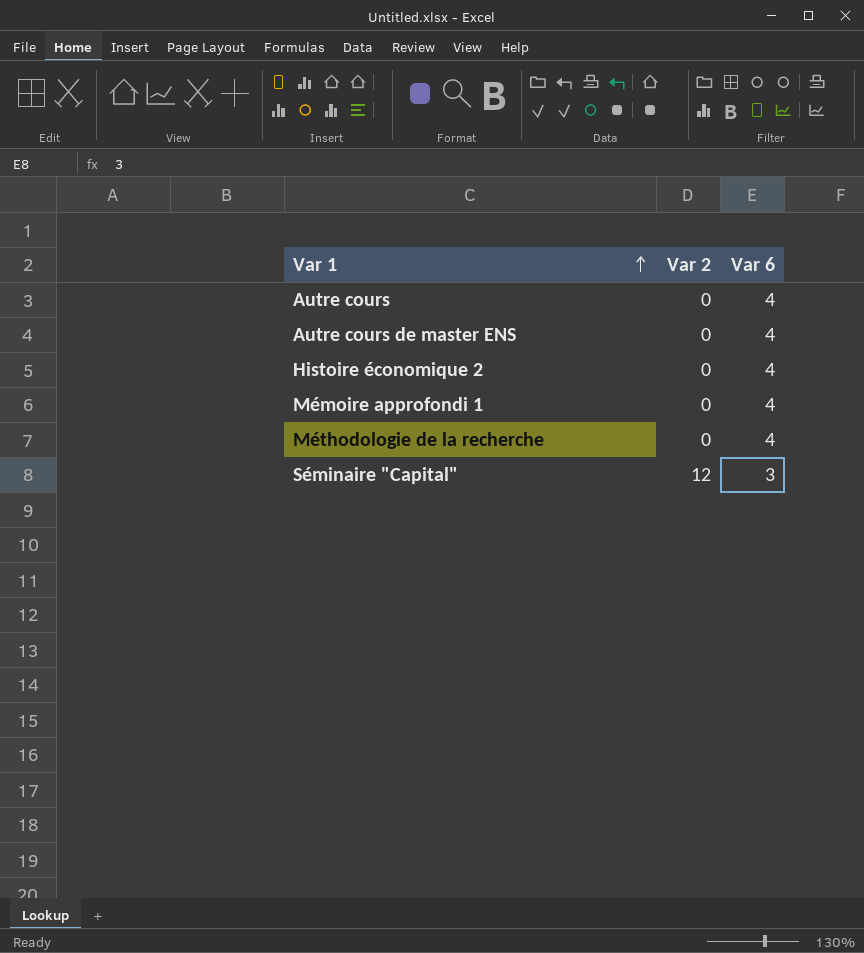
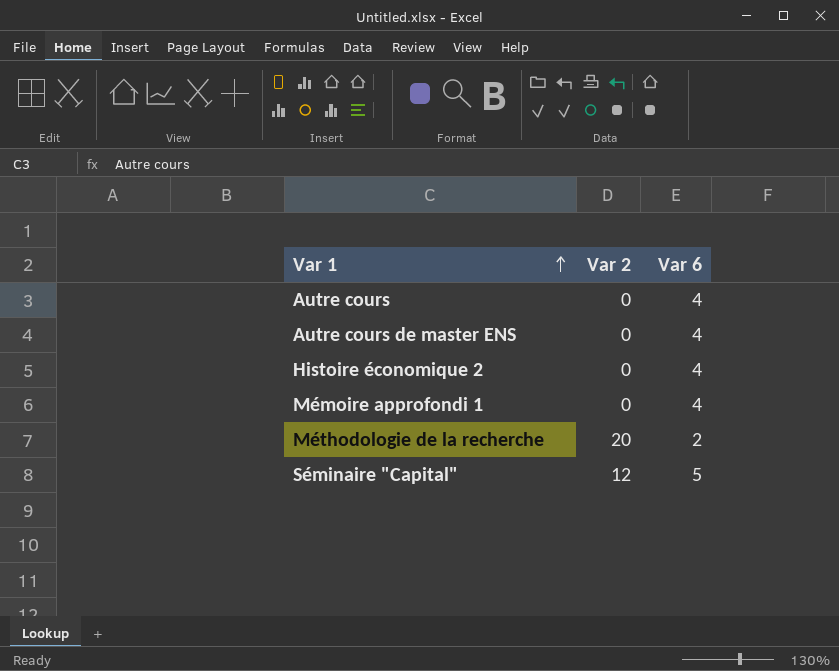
Méthodologie de la recherche | Var 2: 0 -> 20
Méthodologie de la recherche | Var 6: 4 -> 2
Séminaire "Capital" | Var 6: 3 -> 5

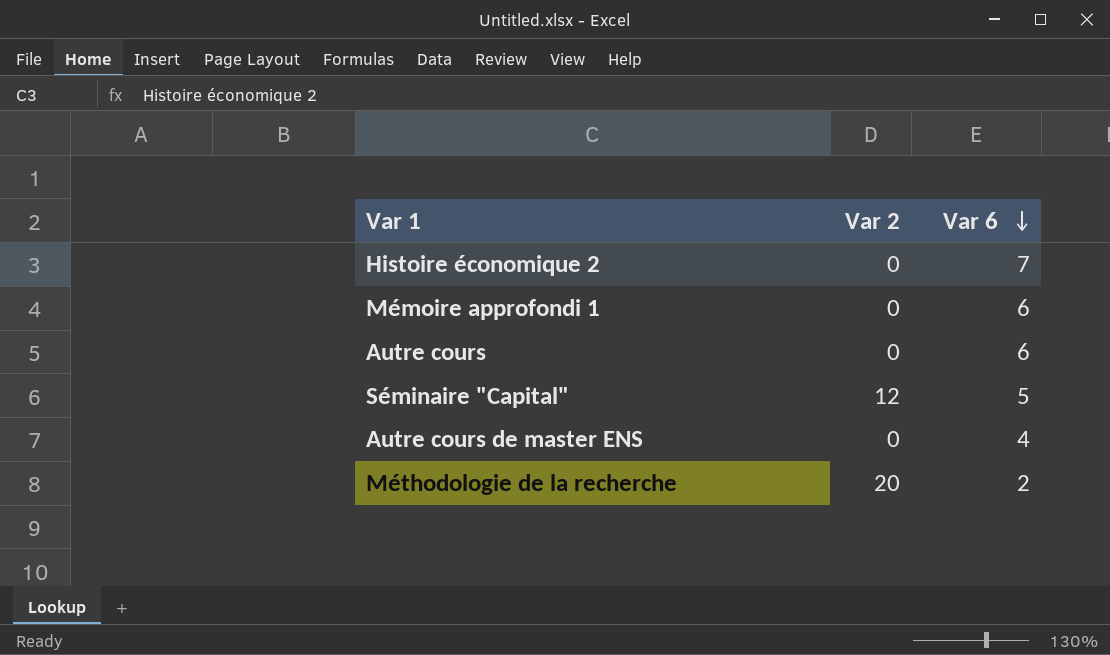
row order: Var 1 ascending -> Var 6 descending
Histoire économique 2 | Var 6: 4 -> 7
Mémoire approfondi 1 | Var 6: 4 -> 6
Autre cours | Var 6: 4 -> 6

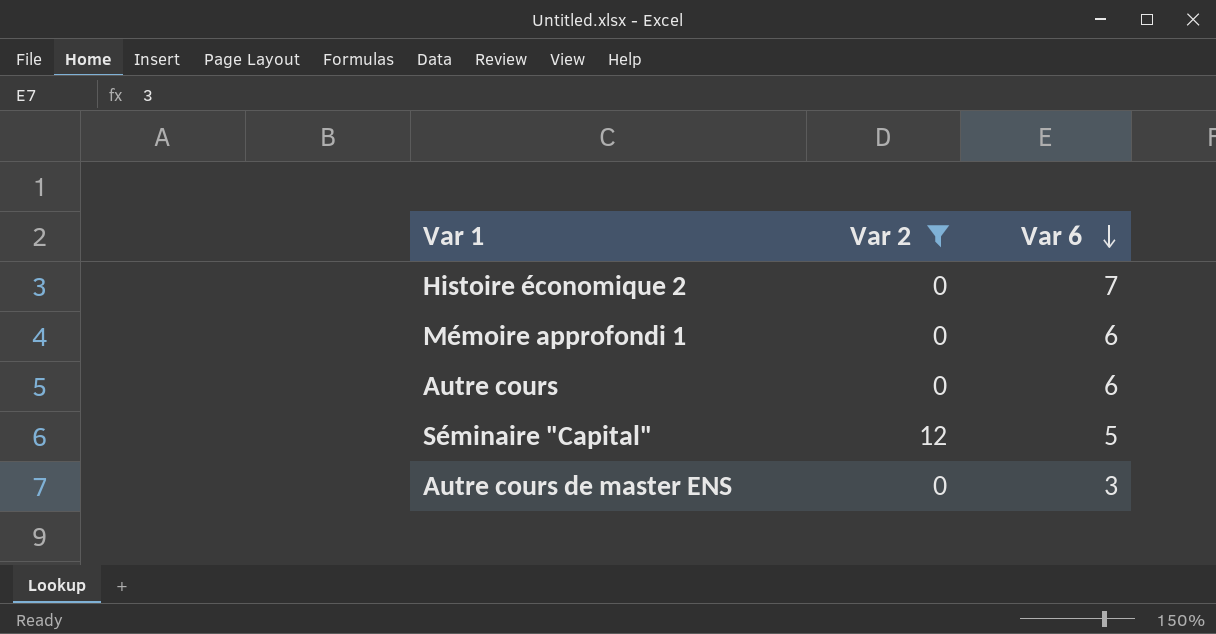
filter: none -> Var 2 != 20
Autre cours de master ENS | Var 6: 4 -> 3

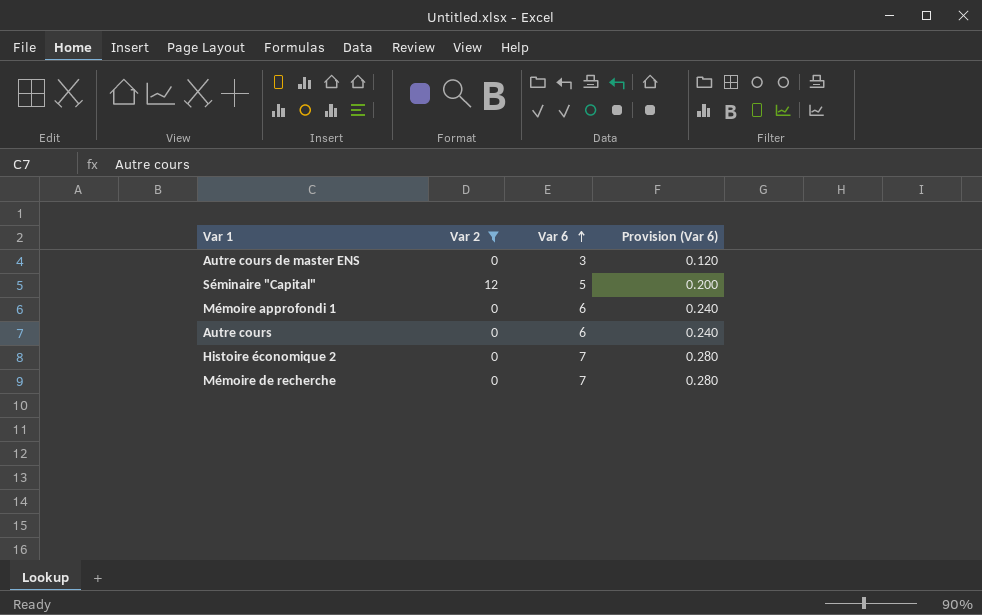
row order: Var 6 descending -> Var 6 ascending
column Provision (Var 6) | formula: none -> [Var 6] * 0.04
row Mémoire de recherche: none -> 0 | 7 | 0.280

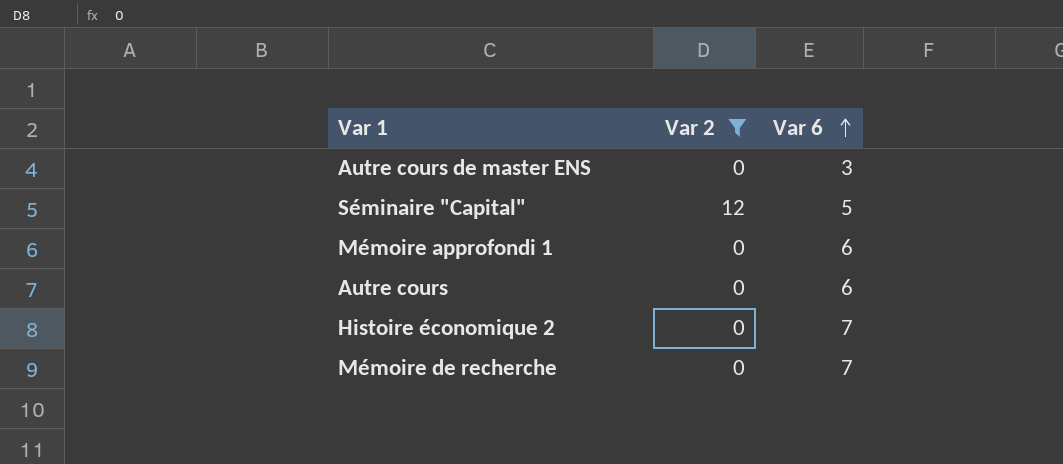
column Provision (Var 6) | formula: [Var 6] * 0.04 -> none

